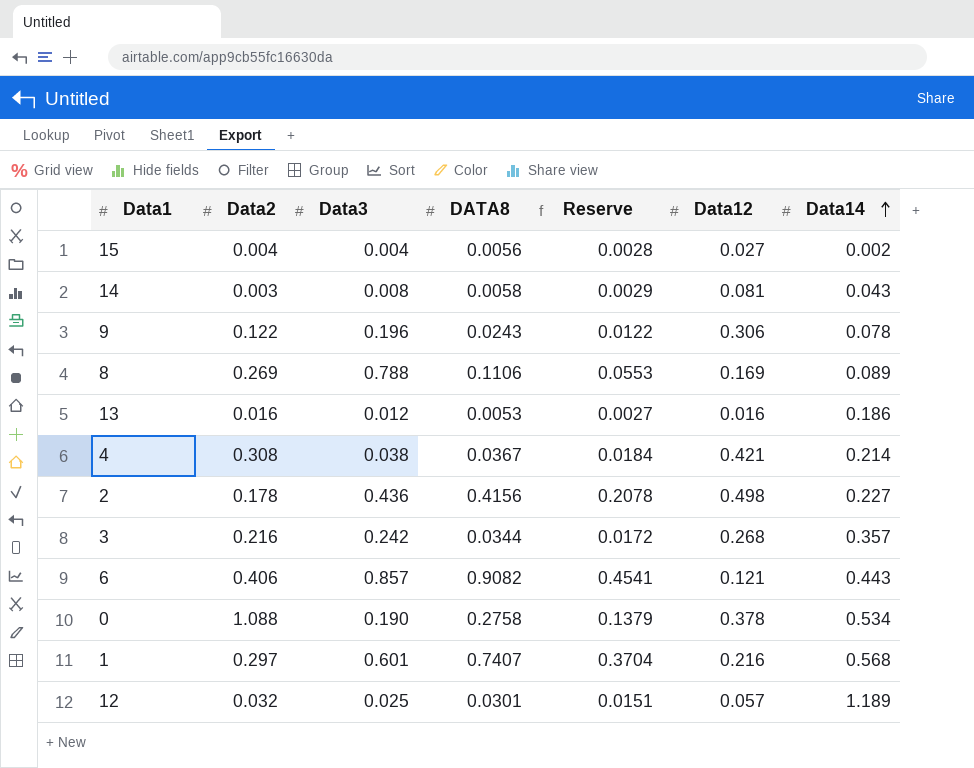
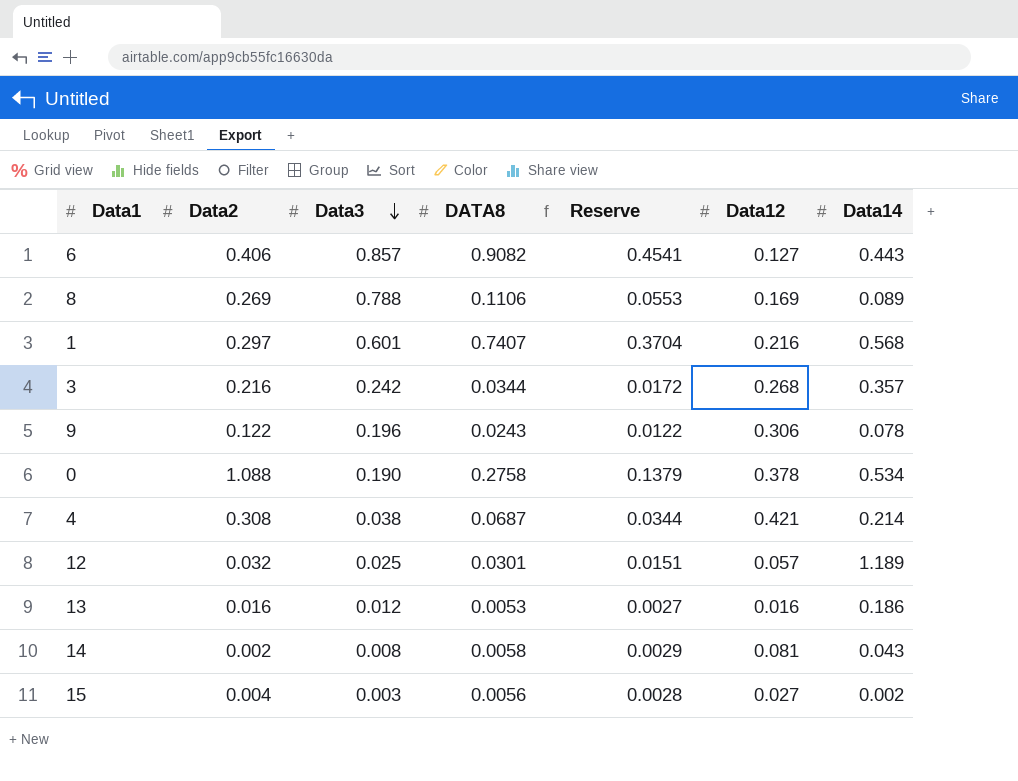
row order: Data14 ascending -> Data3 descending
row 2: 0.178 | 0.436 | 0.4156 | 0.2078 | 0.498 | 0.227 -> none
6 | Data12: 0.121 -> 0.127
4 | DATA8: 0.0367 -> 0.0687
4 | Reserve: 0.0184 -> 0.0344
14 | Data2: 0.003 -> 0.002
15 | Data3: 0.004 -> 0.003

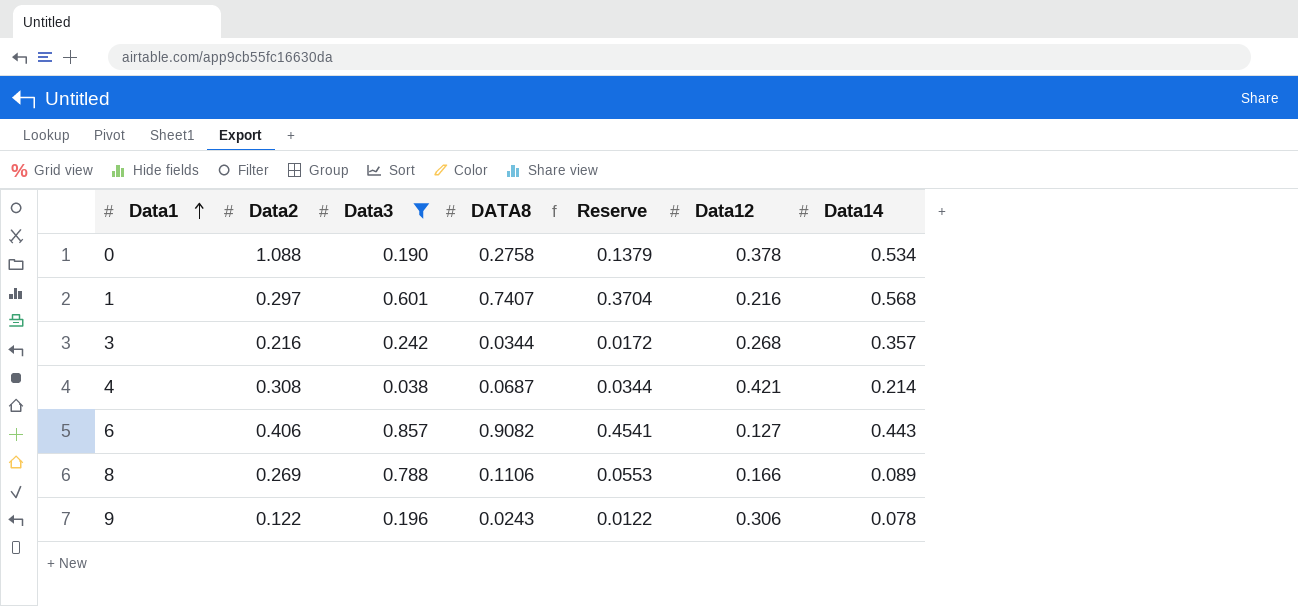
filter: none -> Data3 >= 0.038
row order: Data3 descending -> Data1 ascending
8 | Data12: 0.169 -> 0.166

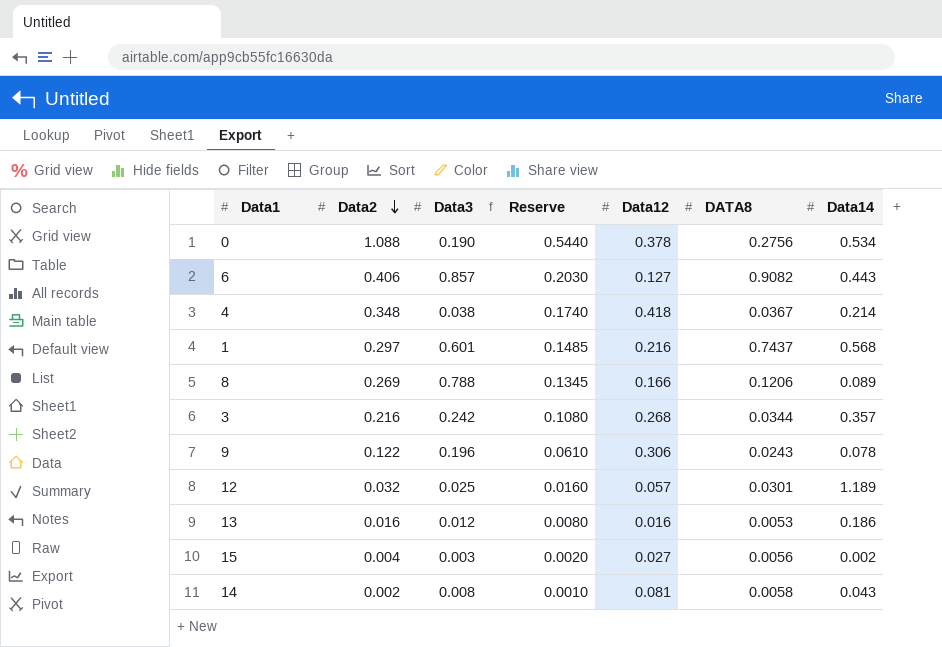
filter: Data3 >= 0.038 -> none
row order: Data1 ascending -> Data2 descending
column Reserve | formula: [DATA8] * 0.5 -> [Data2] * 0.5
column DATA8 | position: 4 -> 6
0 | DATA8: 0.2758 -> 0.2756
4 | Data2: 0.308 -> 0.348
4 | Data12: 0.421 -> 0.418
4 | DATA8: 0.0687 -> 0.0367
1 | DATA8: 0.7407 -> 0.7437
8 | DATA8: 0.1106 -> 0.1206

